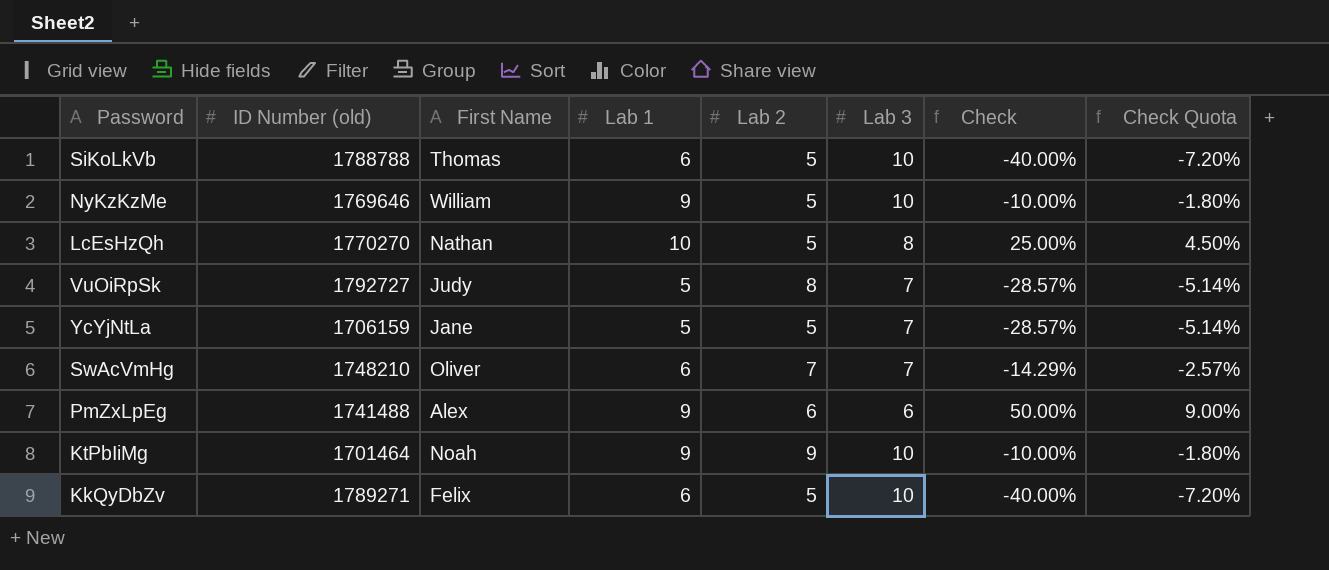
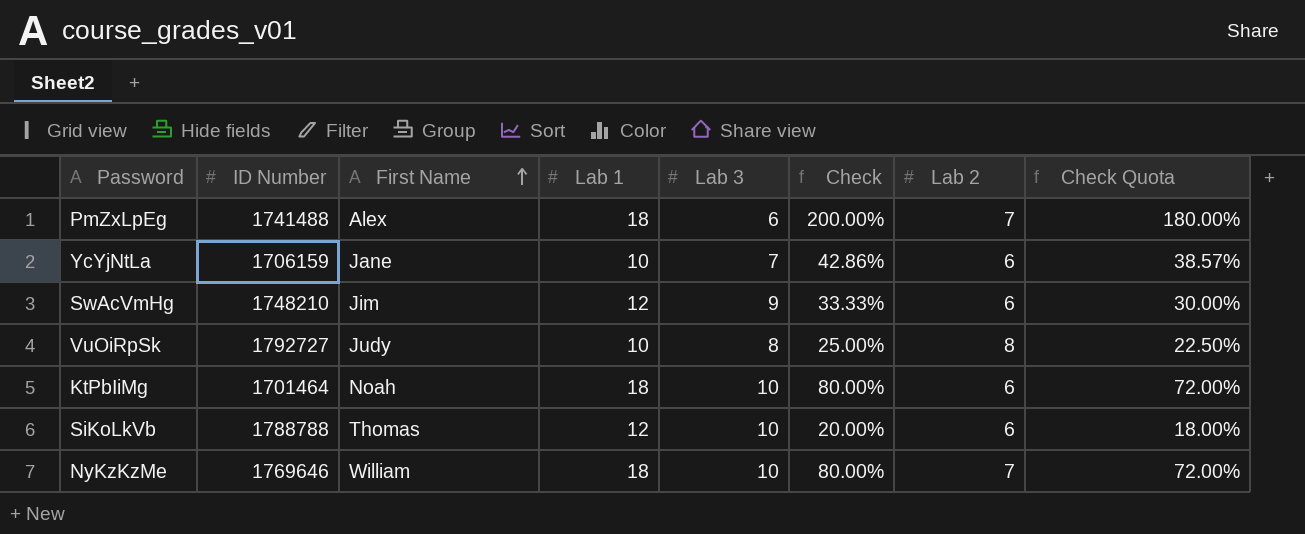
row order: none -> First Name ascending
column name: ID Number (old) -> ID Number
column Lab 2 | position: 5 -> 7
column Check Quota | formula: [Check] * 0.18 -> [Check] * 0.9
row LcEsHzQh: 1770270 | Nathan | 10 | 5 | 8 | 25.00% | 4.50% -> none
row KkQyDbZv: 1789271 | Felix | 6 | 5 | 10 | -40.00% | -7.20% -> none
PmZxLpEg | Lab 1: 9 -> 18
PmZxLpEg | Check: 50.00% -> 200.00%
PmZxLpEg | Lab 2: 6 -> 7
YcYjNtLa | Lab 1: 5 -> 10
YcYjNtLa | Check: -28.57% -> 42.86%
YcYjNtLa | Lab 2: 5 -> 6
SwAcVmHg | First Name: Oliver -> Jim
SwAcVmHg | Lab 1: 6 -> 12
SwAcVmHg | Lab 3: 7 -> 9
SwAcVmHg | Check: -14.29% -> 33.33%
SwAcVmHg | Lab 2: 7 -> 6
VuOiRpSk | Lab 1: 5 -> 10
VuOiRpSk | Lab 3: 7 -> 8
VuOiRpSk | Check: -28.57% -> 25.00%
KtPbIiMg | Lab 1: 9 -> 18
KtPbIiMg | Check: -10.00% -> 80.00%
KtPbIiMg | Lab 2: 9 -> 6
SiKoLkVb | Lab 1: 6 -> 12
SiKoLkVb | Check: -40.00% -> 20.00%
SiKoLkVb | Lab 2: 5 -> 6
NyKzKzMe | Lab 1: 9 -> 18
NyKzKzMe | Check: -10.00% -> 80.00%
NyKzKzMe | Lab 2: 5 -> 7

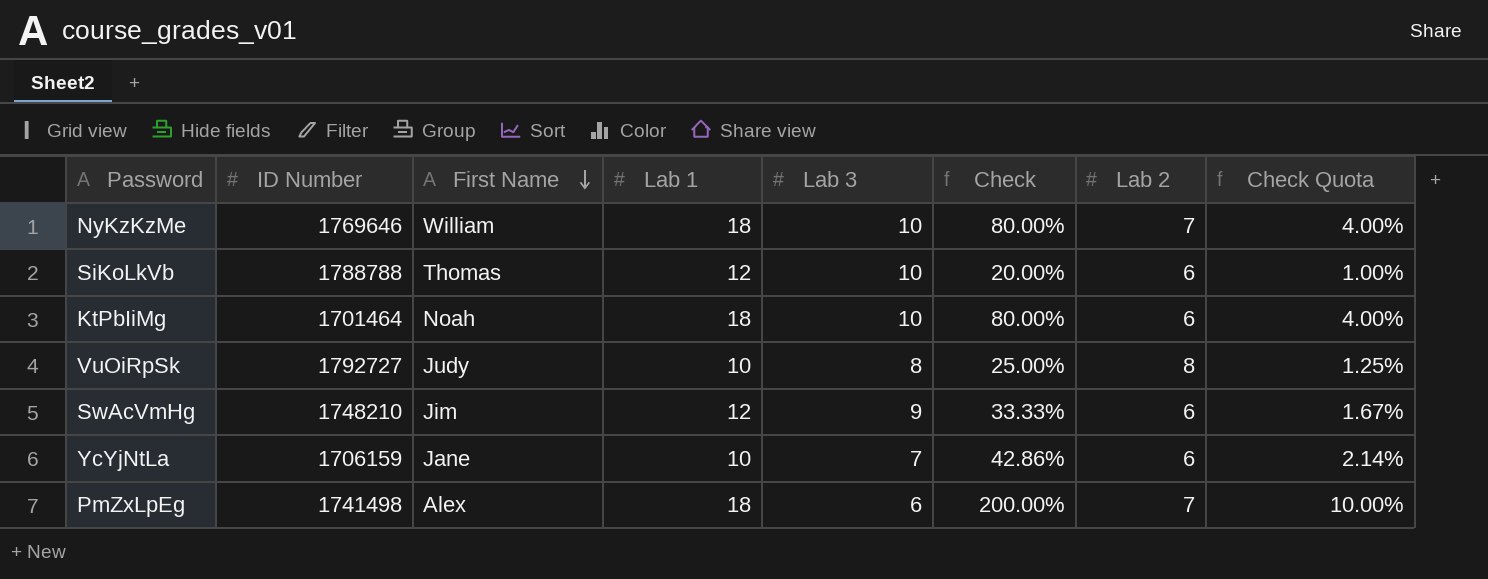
row order: First Name ascending -> First Name descending
column Check Quota | formula: [Check] * 0.9 -> [Check] * 0.05
PmZxLpEg | ID Number: 1741488 -> 1741498

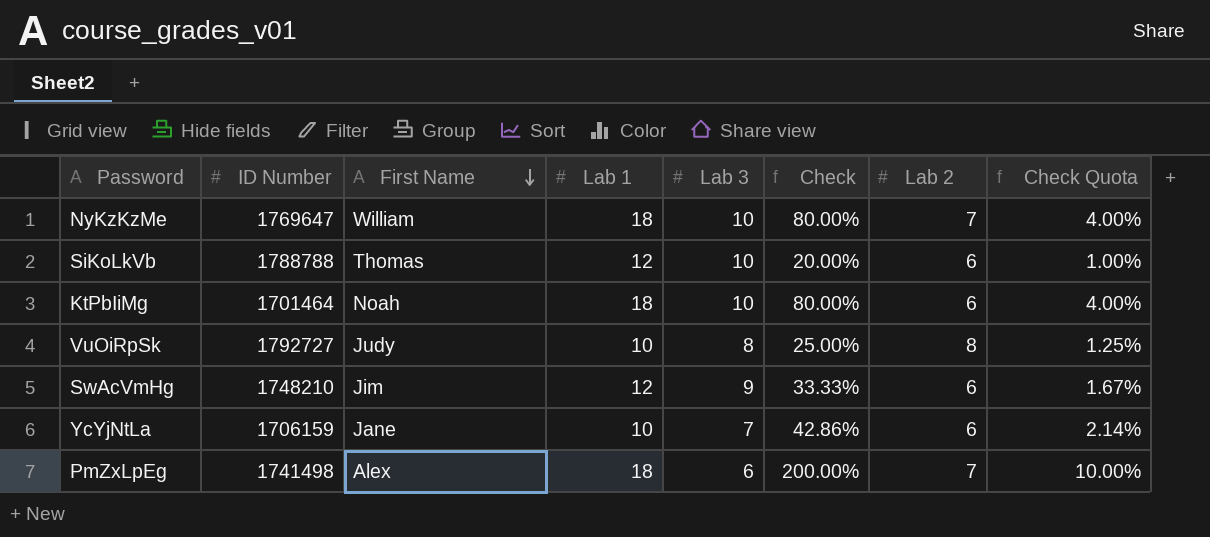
NyKzKzMe | ID Number: 1769646 -> 1769647

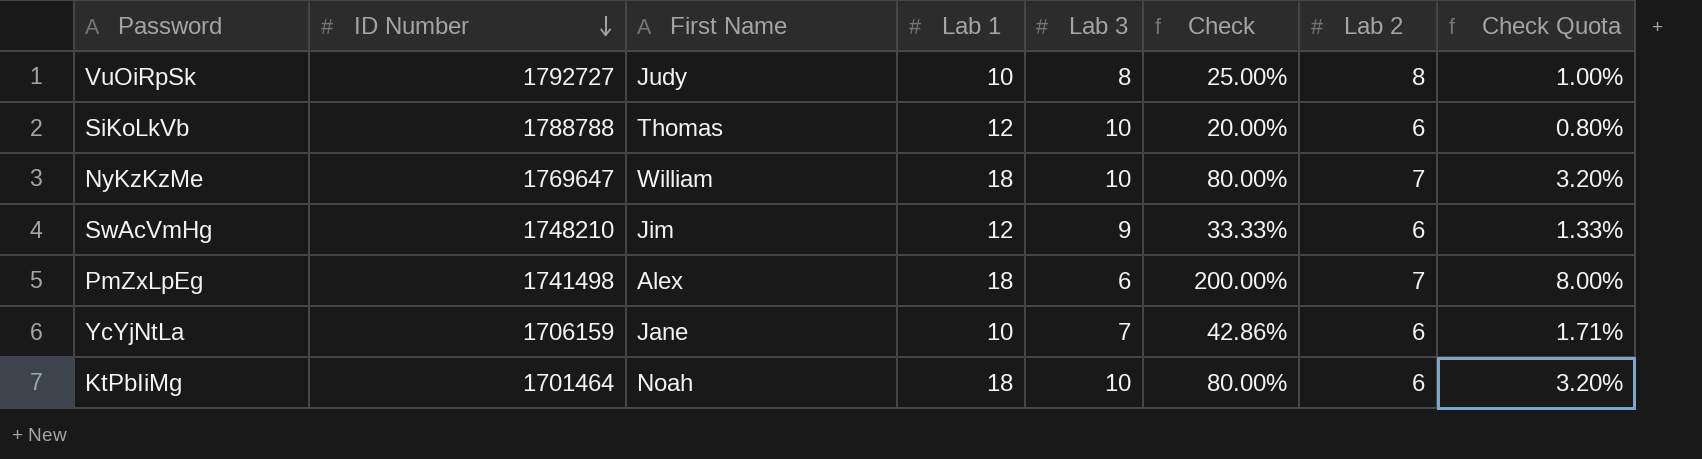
row order: First Name descending -> ID Number descending
column Check Quota | formula: [Check] * 0.05 -> [Check] * 0.04

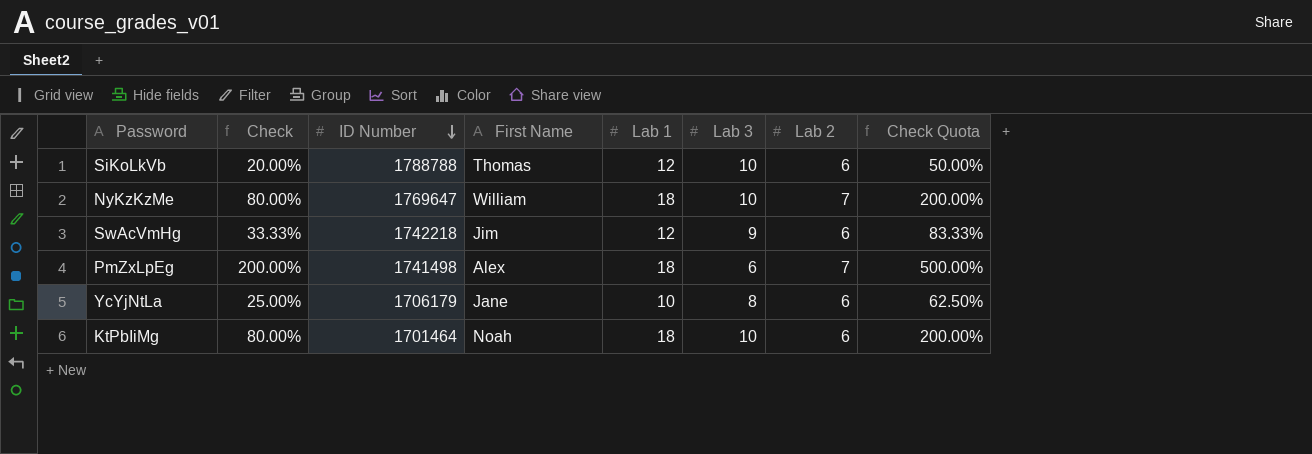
column Check | position: 6 -> 2
column Check Quota | formula: [Check] * 0.04 -> [Check] * 2.5
row VuOiRpSk: 1792727 | Judy | 10 | 8 | 25.00% | 8 | 1.00% -> none
SwAcVmHg | ID Number: 1748210 -> 1742218
YcYjNtLa | Check: 42.86% -> 25.00%
YcYjNtLa | ID Number: 1706159 -> 1706179
YcYjNtLa | Lab 3: 7 -> 8

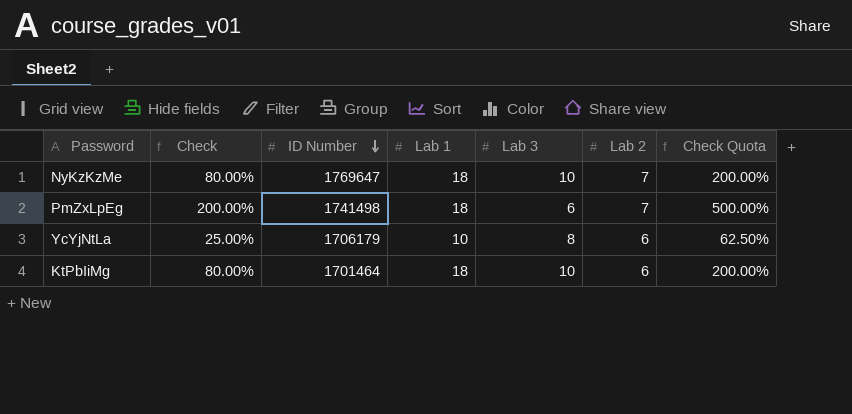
column First Name | position: 4 -> none
row SiKoLkVb: 20.00% | 1788788 | Thomas | 12 | 10 | 6 | 50.00% -> none
row SwAcVmHg: 33.33% | 1742218 | Jim | 12 | 9 | 6 | 83.33% -> none

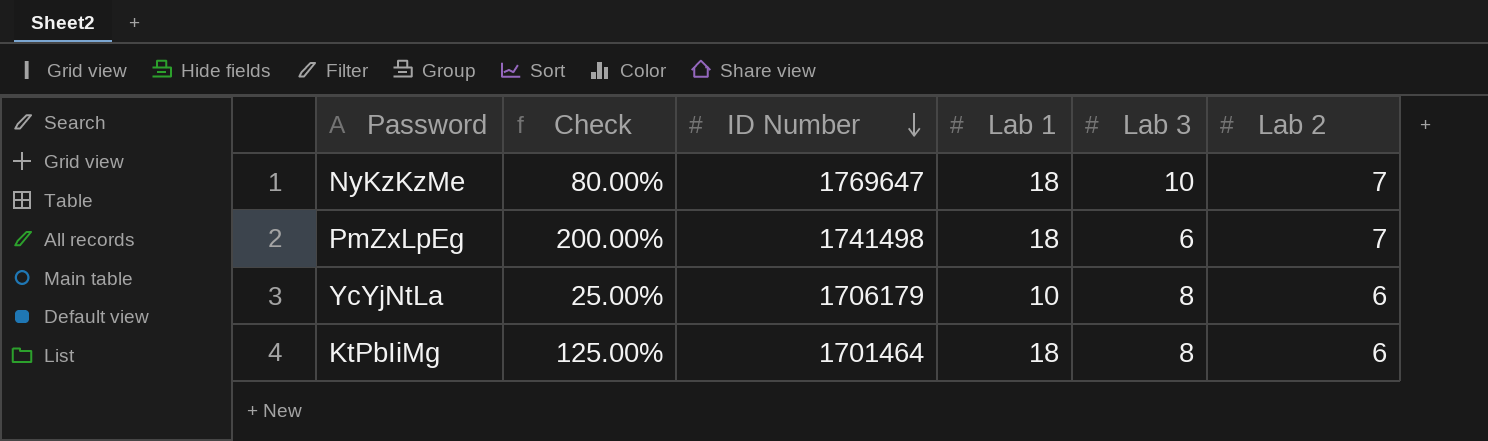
column Check Quota | formula: [Check] * 2.5 -> none
KtPbIiMg | Check: 80.00% -> 125.00%
KtPbIiMg | Lab 3: 10 -> 8

